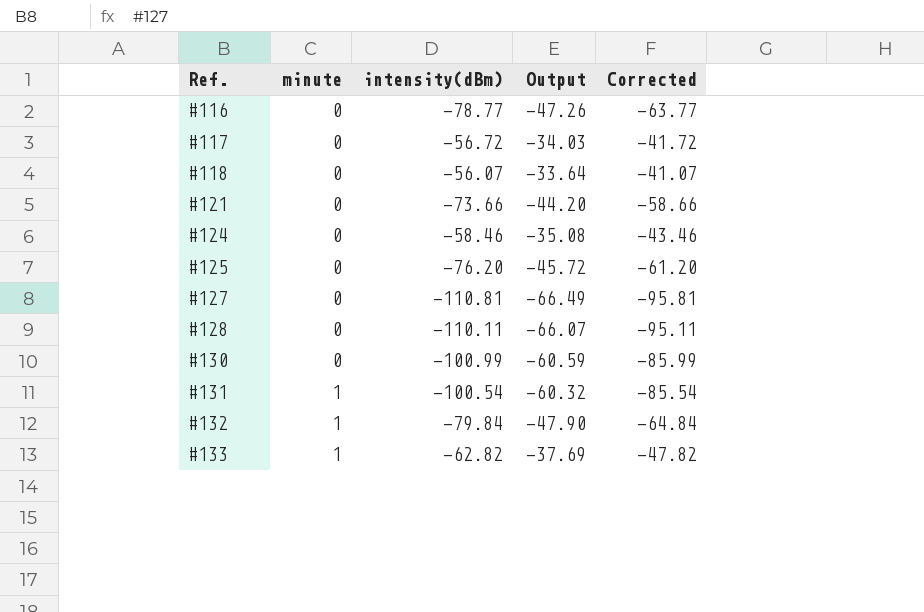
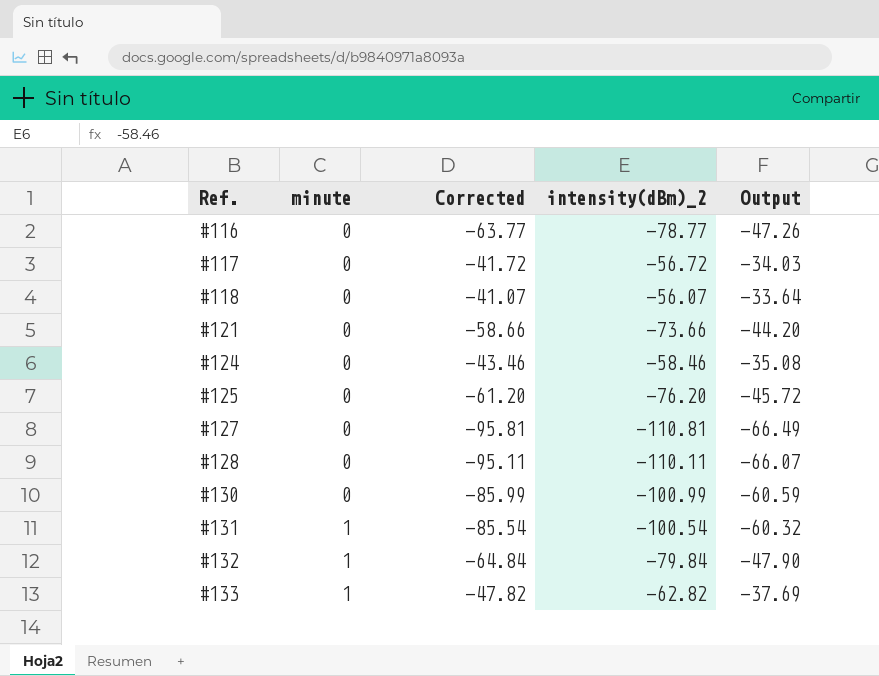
column Corrected | position: 5 -> 3
column name: intensity(dBm) -> intensity(dBm)_2

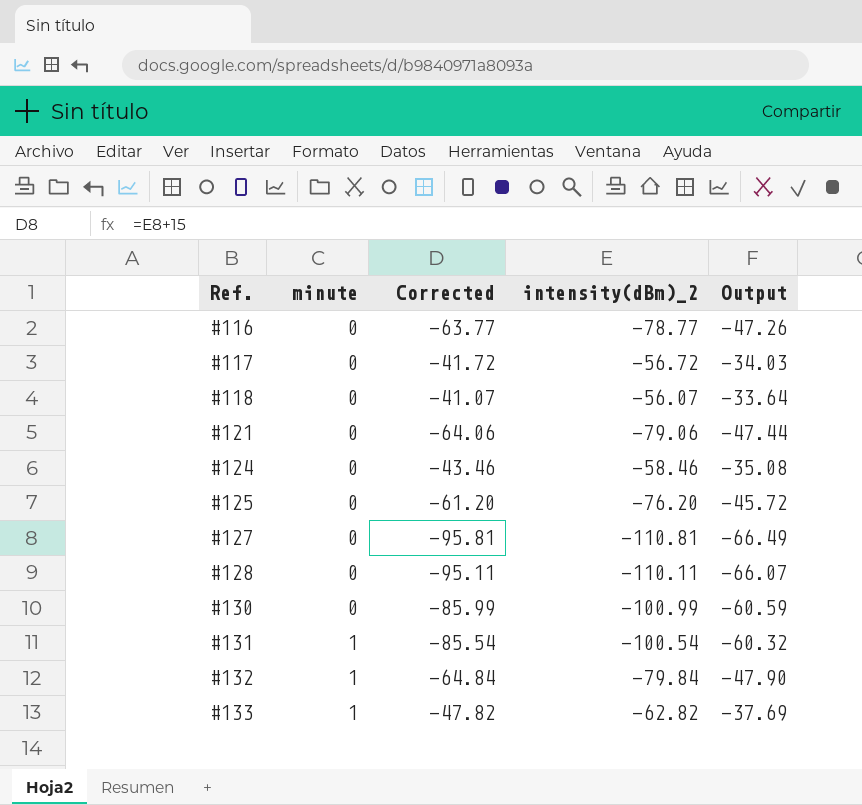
#121 | Corrected: -58.66 -> -64.06
#121 | intensity(dBm)_2: -73.66 -> -79.06
#121 | Output: -44.20 -> -47.44

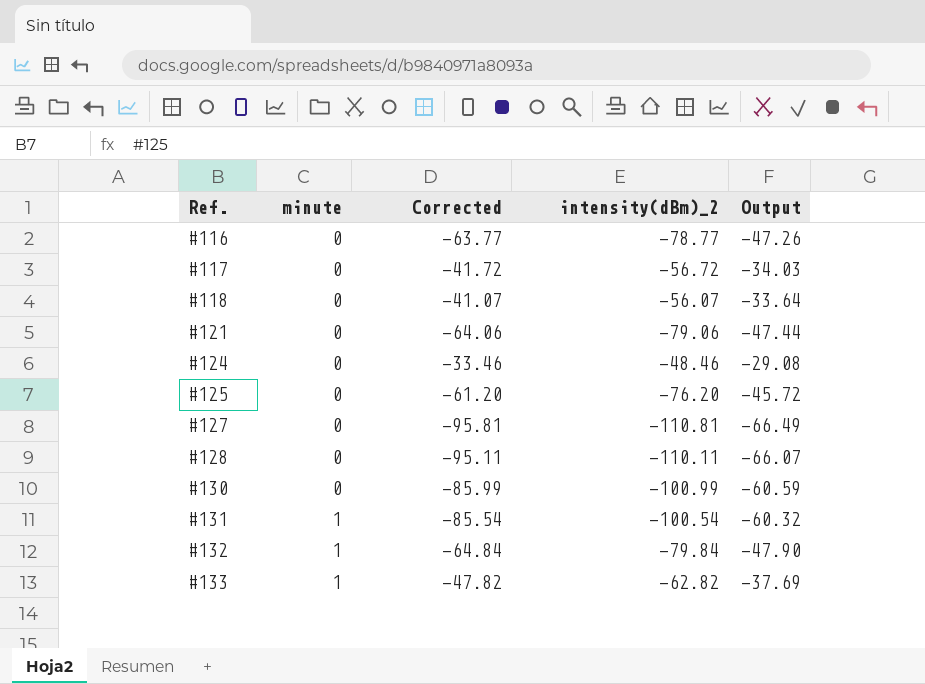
#124 | Corrected: -43.46 -> -33.46
#124 | intensity(dBm)_2: -58.46 -> -48.46
#124 | Output: -35.08 -> -29.08

